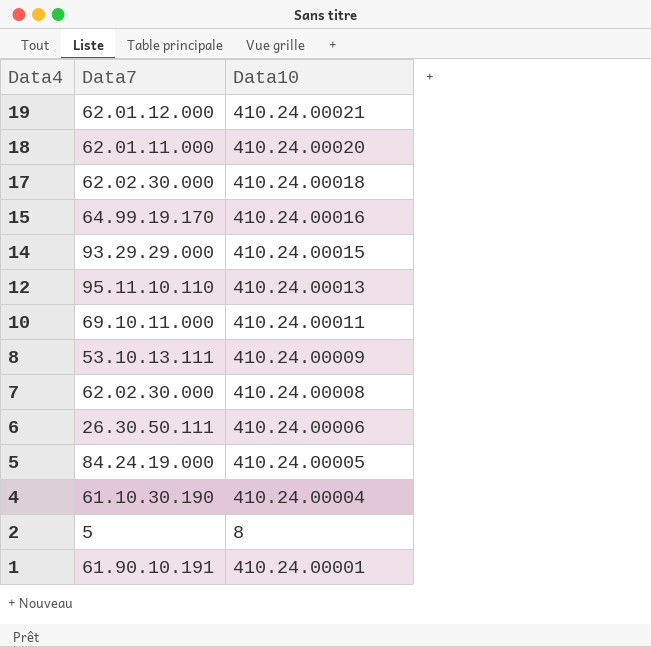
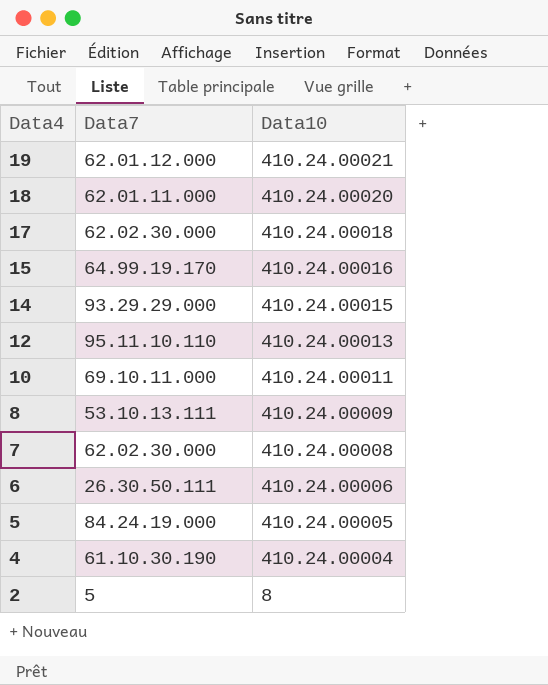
row 1: 61.90.10.191 | 410.24.00001 -> none

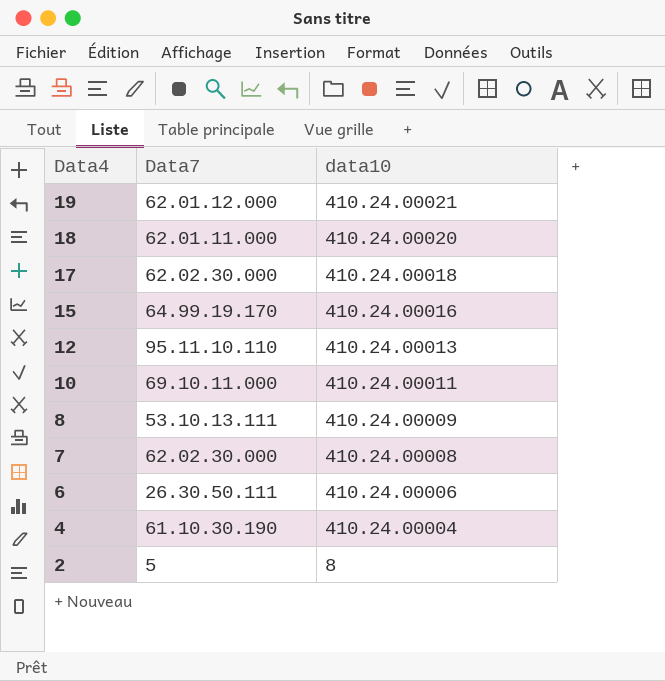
column name: Data10 -> data10
row 14: 93.29.29.000 | 410.24.00015 -> none
row 5: 84.24.19.000 | 410.24.00005 -> none

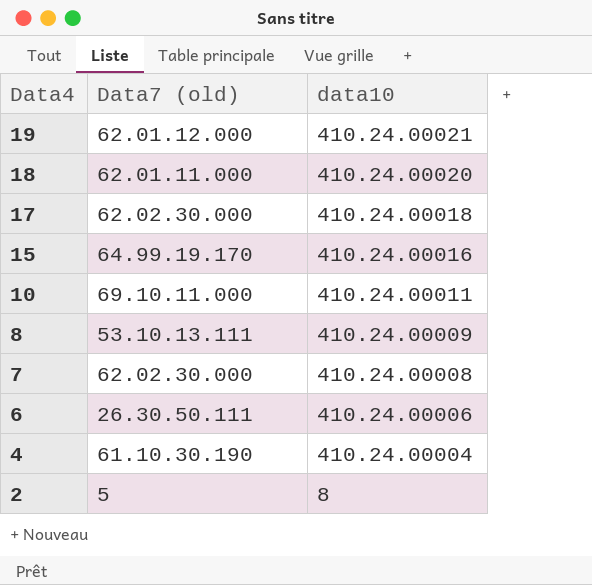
column name: Data7 -> Data7 (old)
row 12: 95.11.10.110 | 410.24.00013 -> none

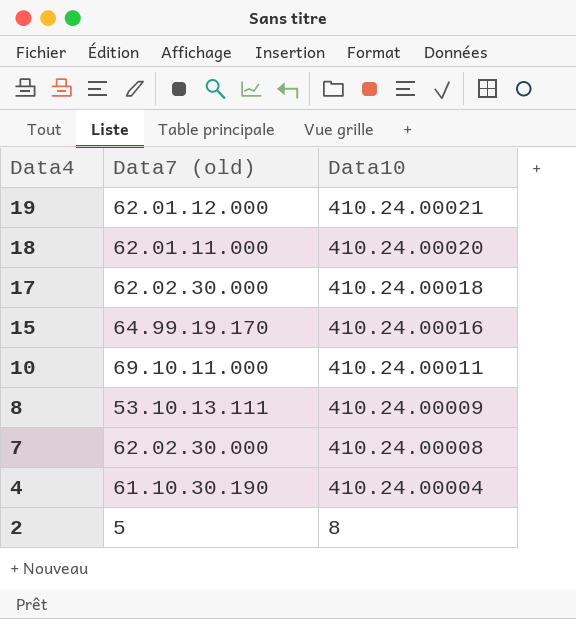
column name: data10 -> Data10
row 6: 26.30.50.111 | 410.24.00006 -> none

